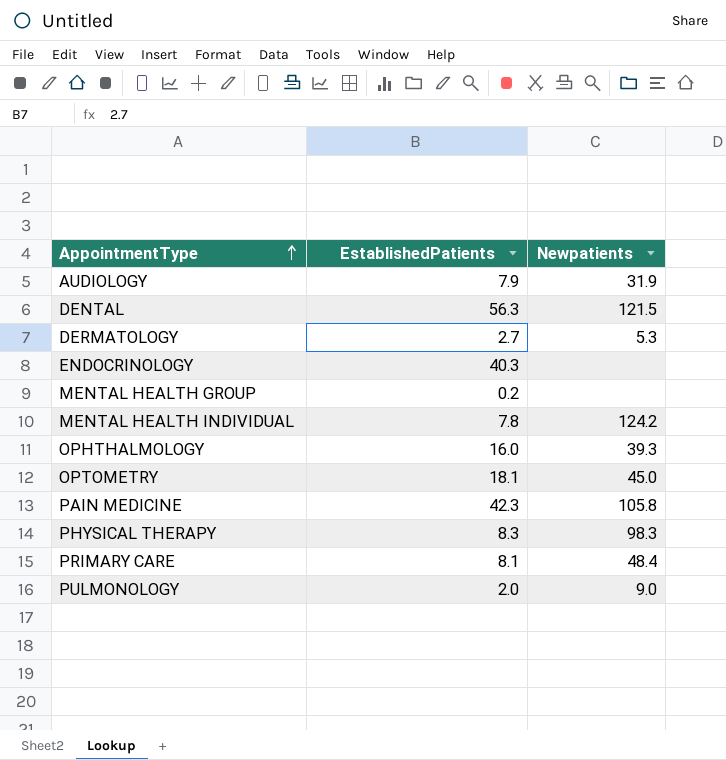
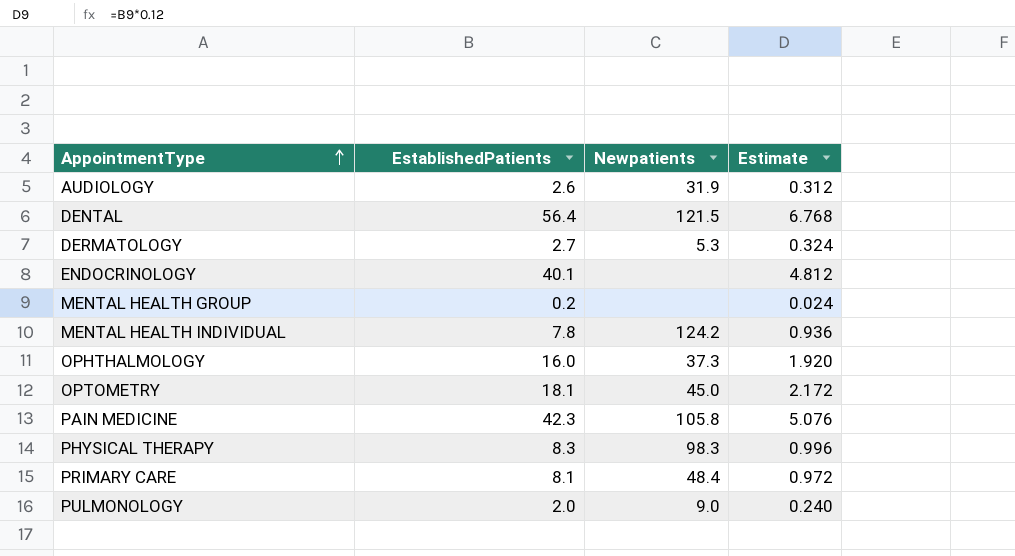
column Estimate | formula: none -> [EstablishedPatients] * 0.12
AUDIOLOGY | EstablishedPatients: 7.9 -> 2.6
DENTAL | EstablishedPatients: 56.3 -> 56.4
ENDOCRINOLOGY | EstablishedPatients: 40.3 -> 40.1
OPHTHALMOLOGY | Newpatients: 39.3 -> 37.3

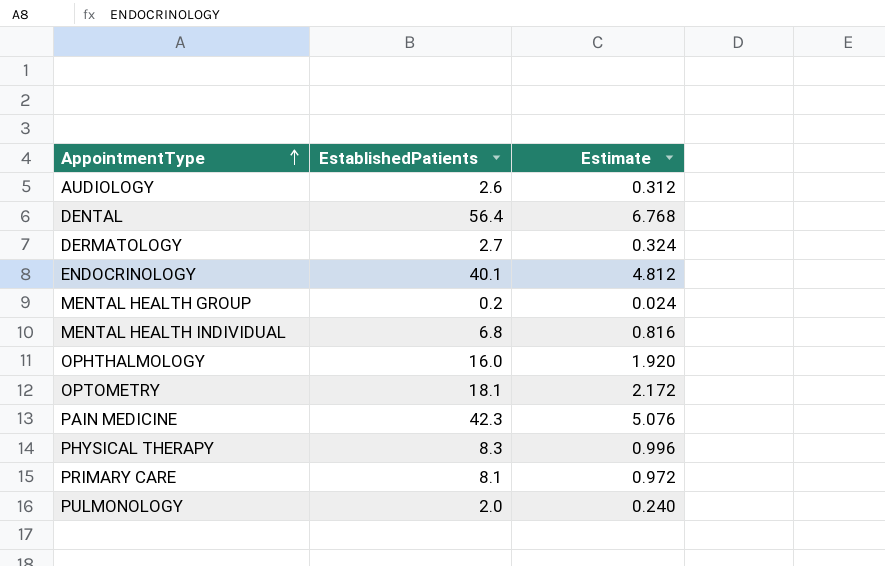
column Newpatients | position: 3 -> none
MENTAL HEALTH INDIVIDUAL | EstablishedPatients: 7.8 -> 6.8
MENTAL HEALTH INDIVIDUAL | Estimate: 0.936 -> 0.816

